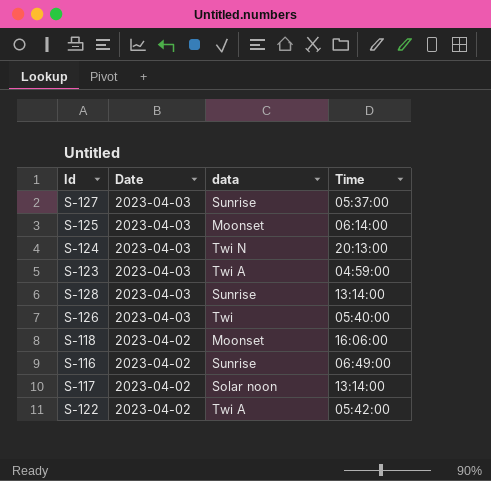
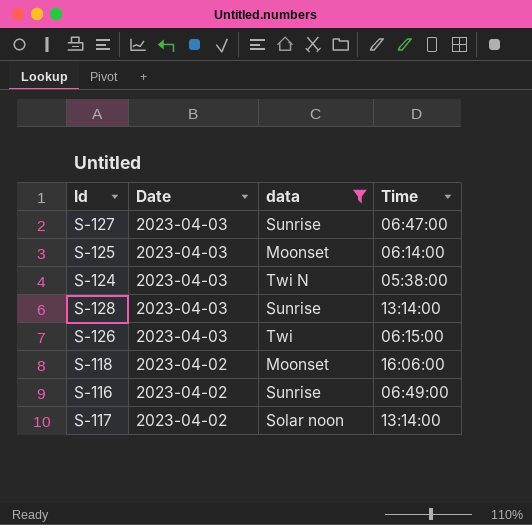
filter: none -> data != Twi A
S-127 | Time: 05:37:00 -> 06:47:00
S-124 | Time: 20:13:00 -> 05:38:00
S-126 | Time: 05:40:00 -> 06:15:00

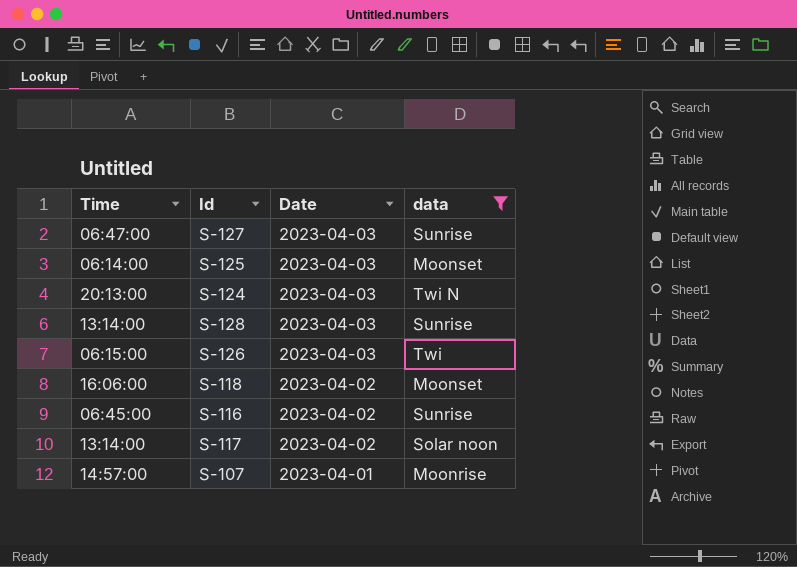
column Time | position: 4 -> 1
S-124 | Time: 05:38:00 -> 20:13:00
S-116 | Time: 06:49:00 -> 06:45:00
row S-107: none -> 14:57:00 | 2023-04-01 | Moonrise

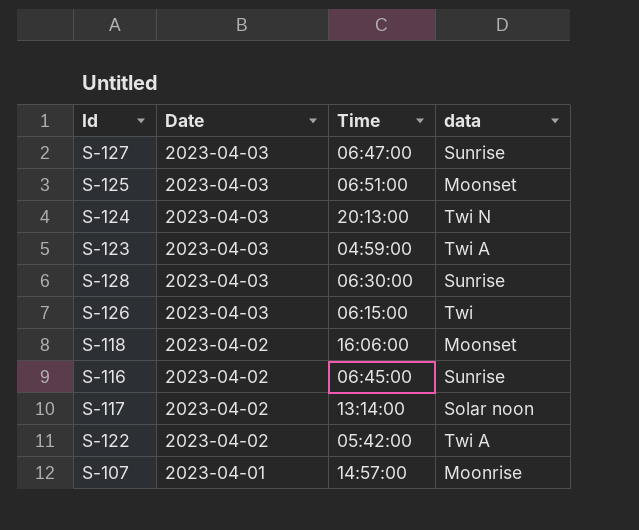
filter: data != Twi A -> none
column Time | position: 1 -> 3
S-125 | Time: 06:14:00 -> 06:51:00
S-128 | Time: 13:14:00 -> 06:30:00

